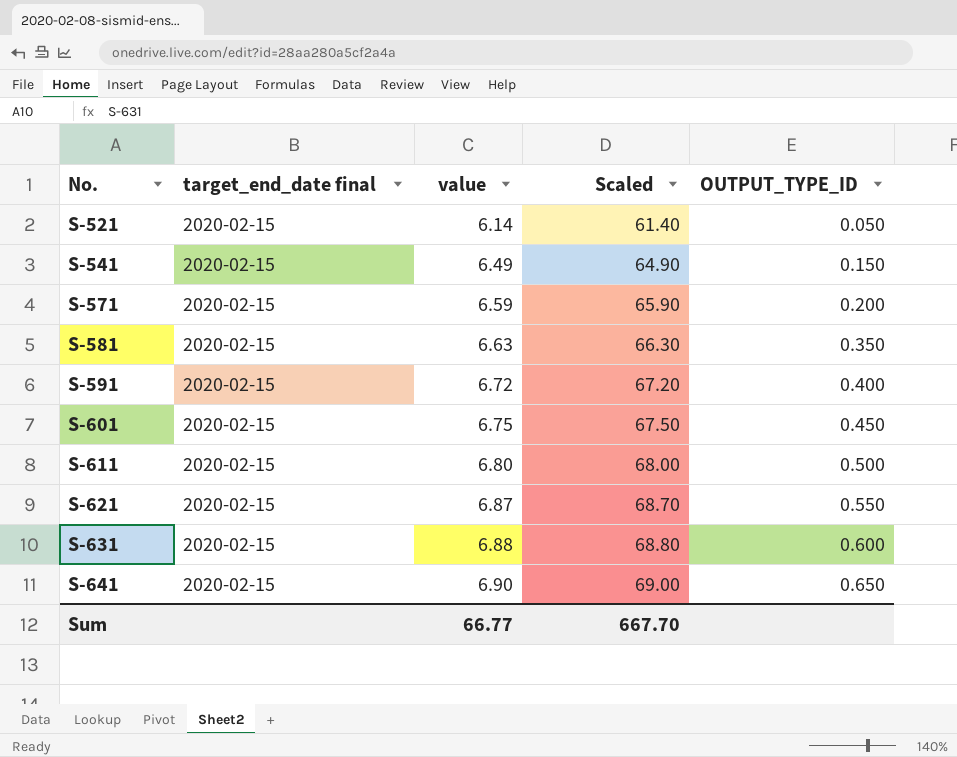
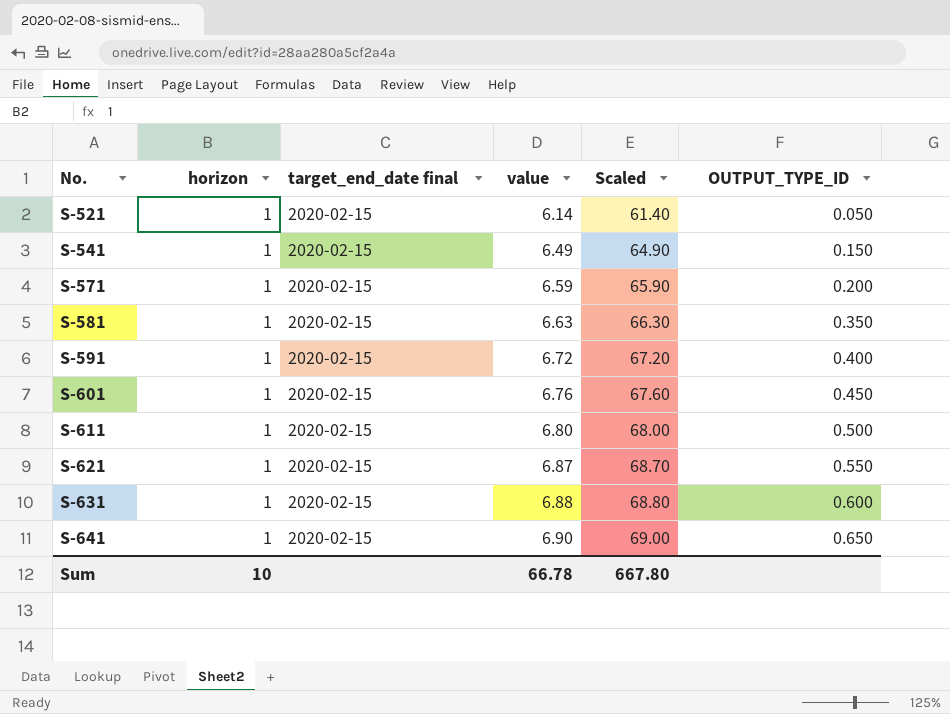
column horizon | position: none -> 2
S-601 | value: 6.75 -> 6.76
S-601 | Scaled: 67.50 -> 67.60
Sum | value: 66.77 -> 66.78
Sum | Scaled: 667.70 -> 667.80

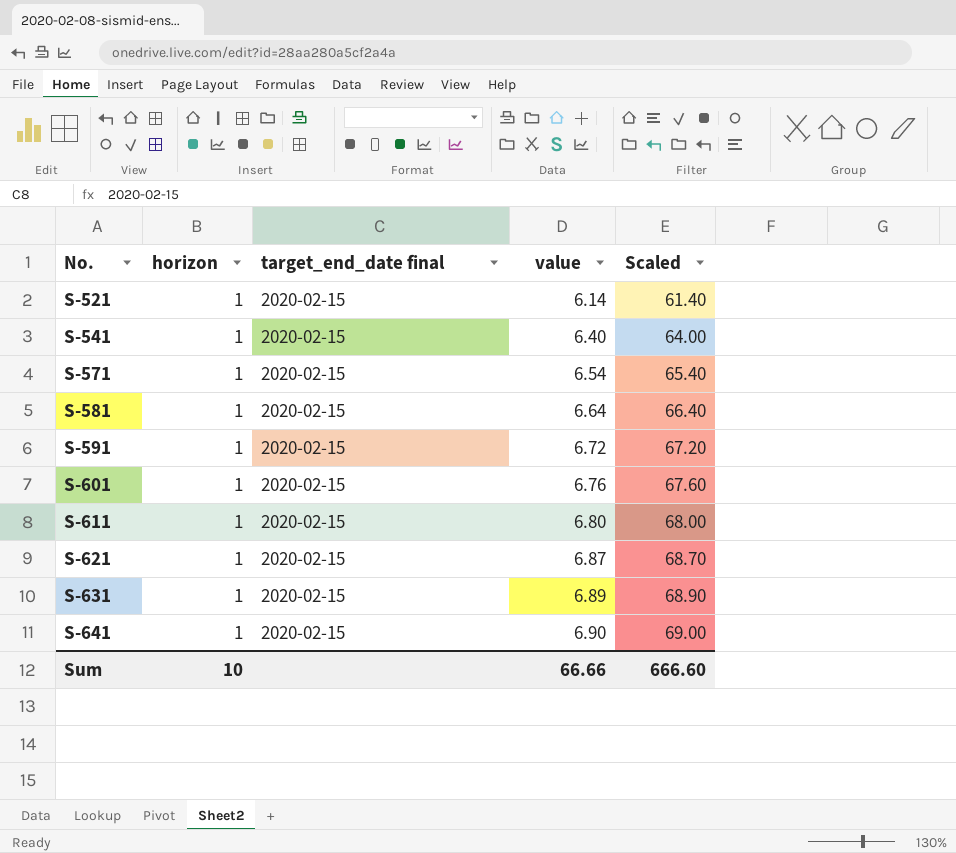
column OUTPUT_TYPE_ID | position: 6 -> none
S-541 | value: 6.49 -> 6.40
S-541 | Scaled: 64.90 -> 64.00
S-571 | value: 6.59 -> 6.54
S-571 | Scaled: 65.90 -> 65.40
S-581 | value: 6.63 -> 6.64
S-581 | Scaled: 66.30 -> 66.40
S-631 | value: 6.88 -> 6.89
S-631 | Scaled: 68.80 -> 68.90
Sum | value: 66.78 -> 66.66
Sum | Scaled: 667.80 -> 666.60

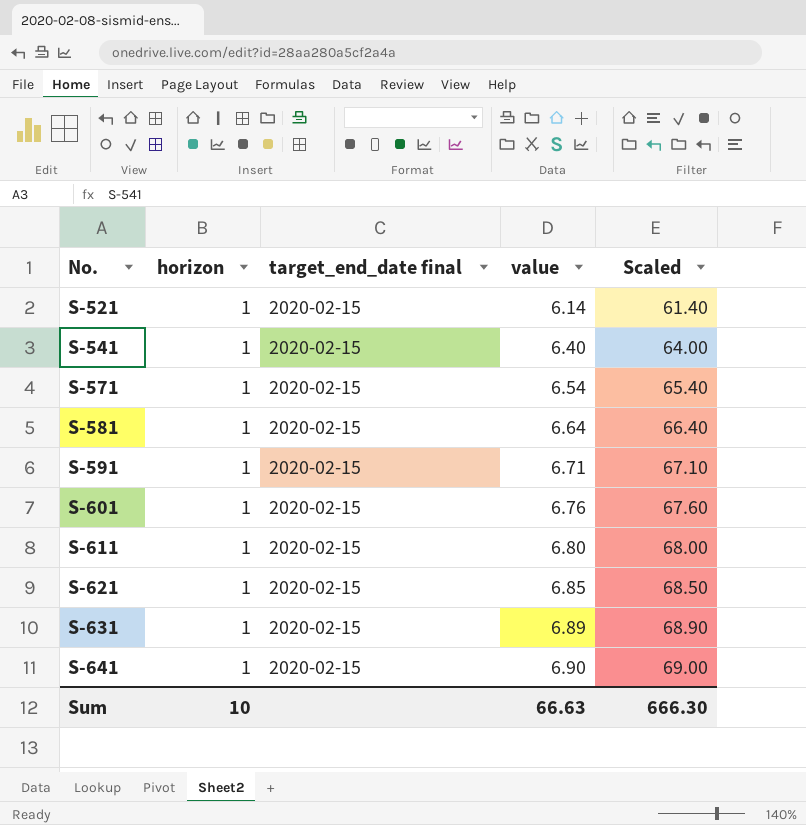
S-591 | value: 6.72 -> 6.71
S-591 | Scaled: 67.20 -> 67.10
S-621 | value: 6.87 -> 6.85
S-621 | Scaled: 68.70 -> 68.50
Sum | value: 66.66 -> 66.63
Sum | Scaled: 666.60 -> 666.30

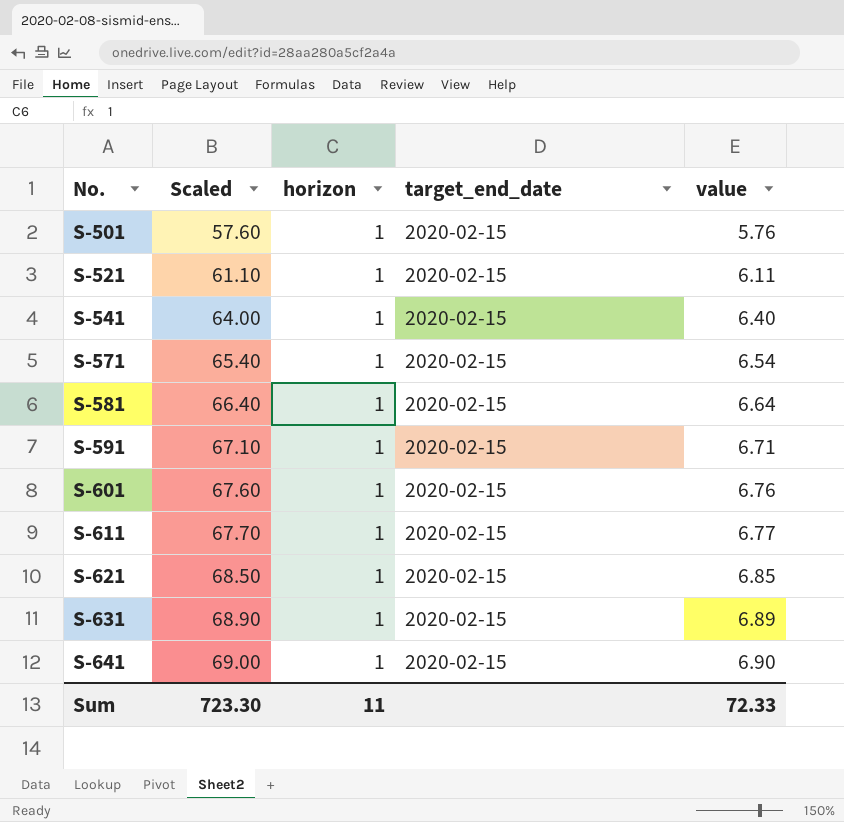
column Scaled | position: 5 -> 2
column name: target_end_date final -> target_end_date
row S-501: none -> 57.60 | 1 | 2020-02-15 | 5.76
S-521 | Scaled: 61.40 -> 61.10
S-521 | value: 6.14 -> 6.11
S-611 | Scaled: 68.00 -> 67.70
S-611 | value: 6.80 -> 6.77
Sum | Scaled: 666.30 -> 723.30
Sum | horizon: 10 -> 11
Sum | value: 66.63 -> 72.33

